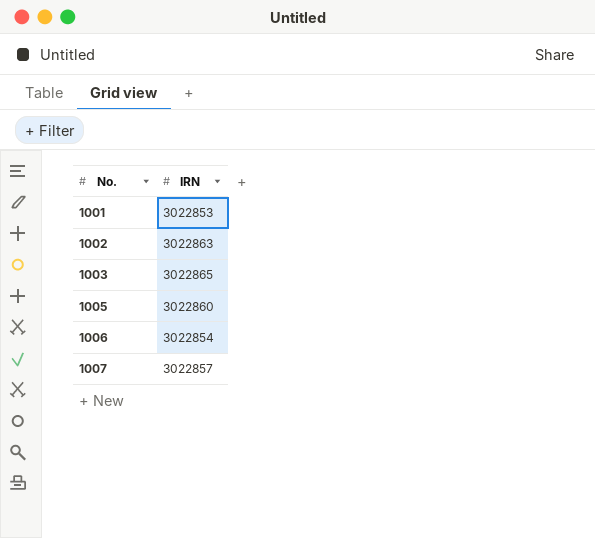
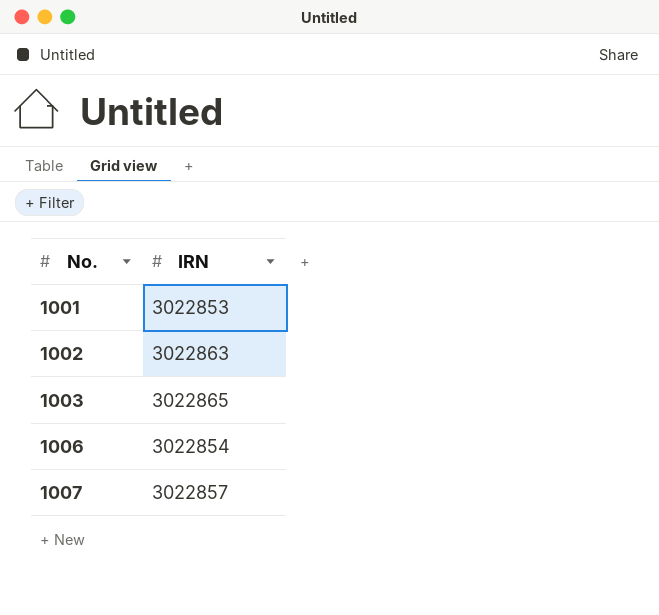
row 1005: 3022860 -> none

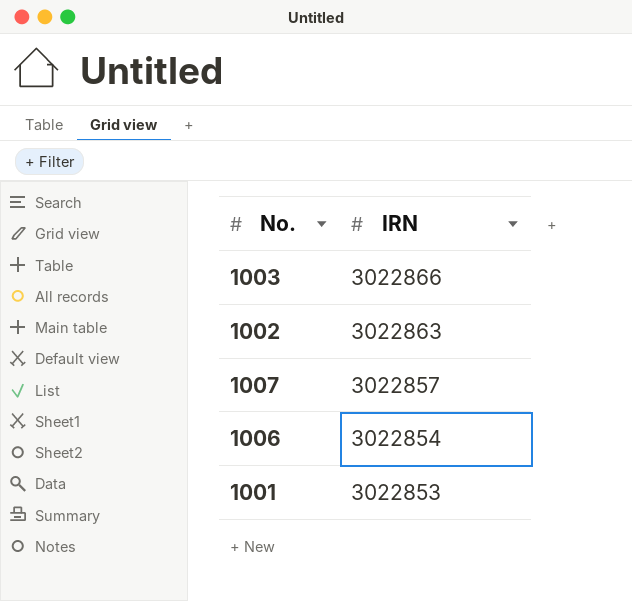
row order: No. ascending -> IRN descending
1003 | IRN: 3022865 -> 3022866

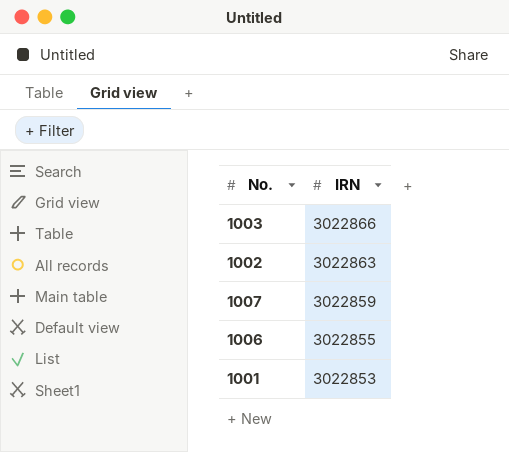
1007 | IRN: 3022857 -> 3022859
1006 | IRN: 3022854 -> 3022855

